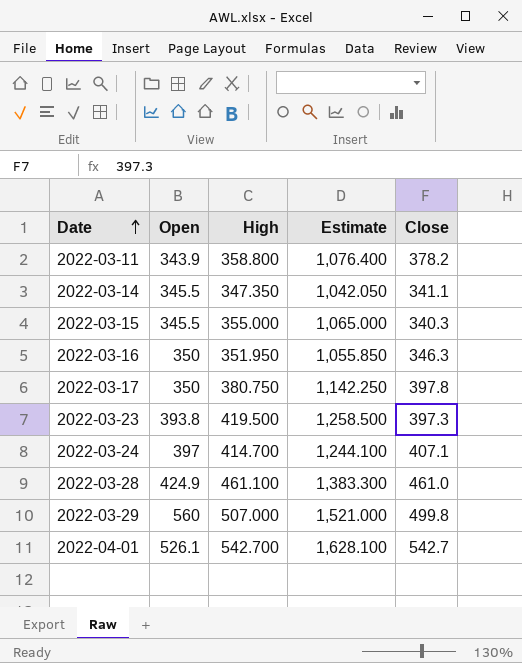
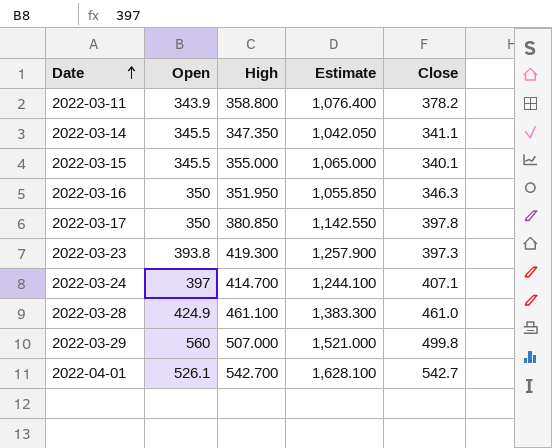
2022-03-15 | Close: 340.3 -> 340.1
2022-03-17 | High: 380.750 -> 380.850
2022-03-17 | Estimate: 1,142.250 -> 1,142.550
2022-03-23 | High: 419.500 -> 419.300
2022-03-23 | Estimate: 1,258.500 -> 1,257.900

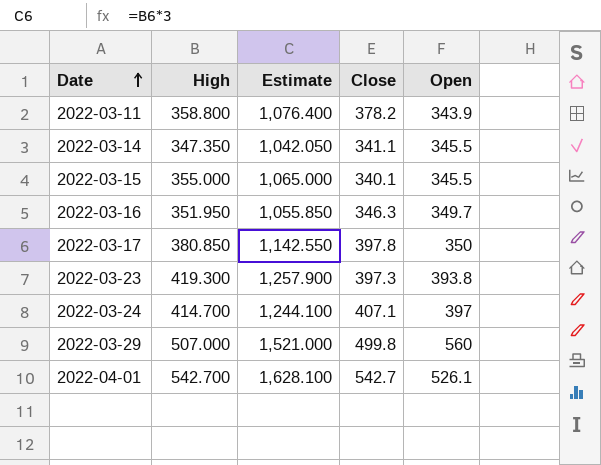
column Open | position: 2 -> 5
row 2022-03-28: 424.9 | 461.100 | 1,383.300 | 461.0 -> none
2022-03-16 | Open: 350 -> 349.7

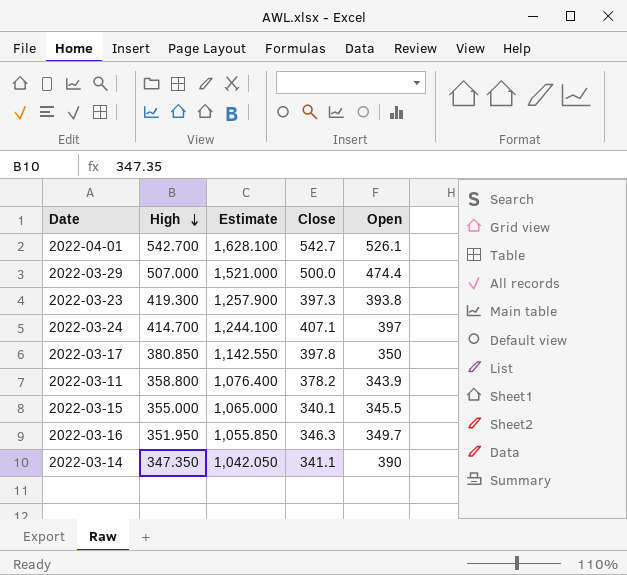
row order: Date ascending -> High descending
2022-03-29 | Close: 499.8 -> 500.0
2022-03-29 | Open: 560 -> 474.4
2022-03-14 | Open: 345.5 -> 390

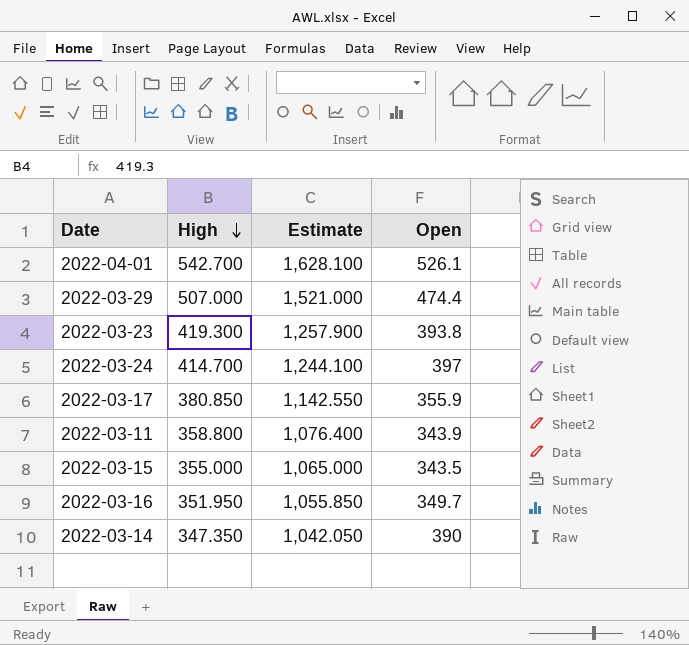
column Close | position: 4 -> none
2022-03-17 | Open: 350 -> 355.9
2022-03-15 | Open: 345.5 -> 343.5

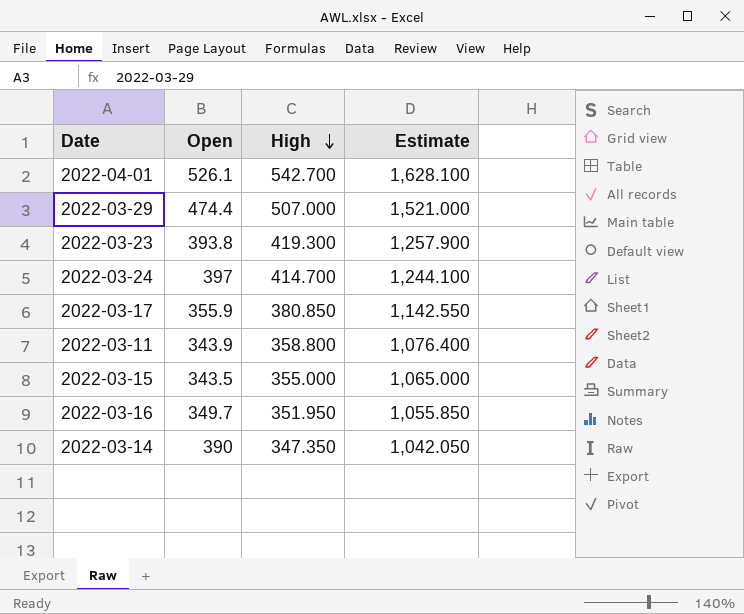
column Open | position: 4 -> 2

